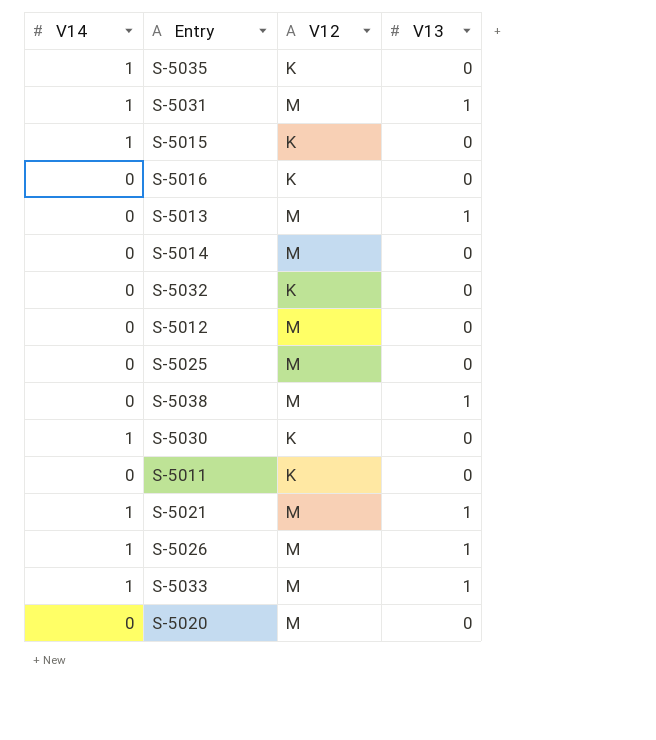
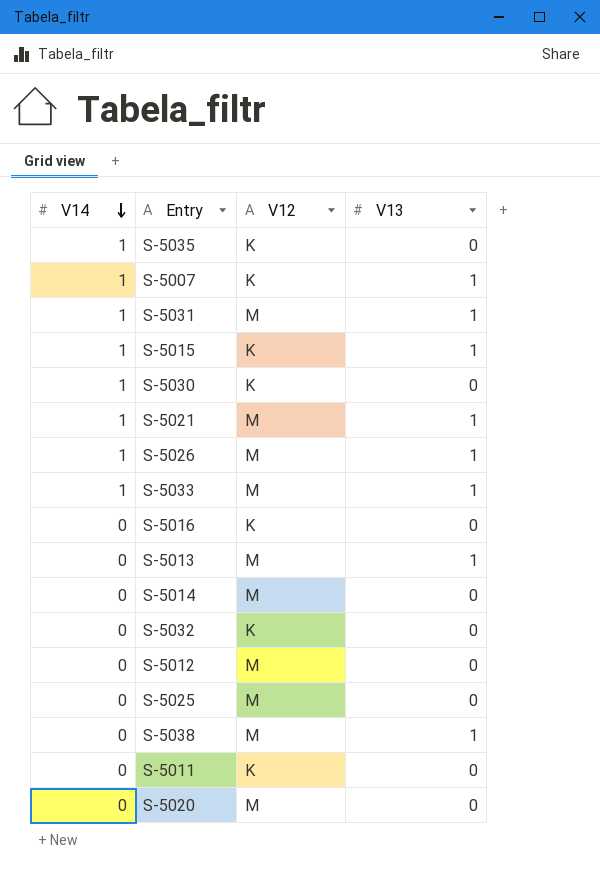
row order: none -> V14 descending
row S-5007: none -> 1 | K | 1
S-5015 | V13: 0 -> 1

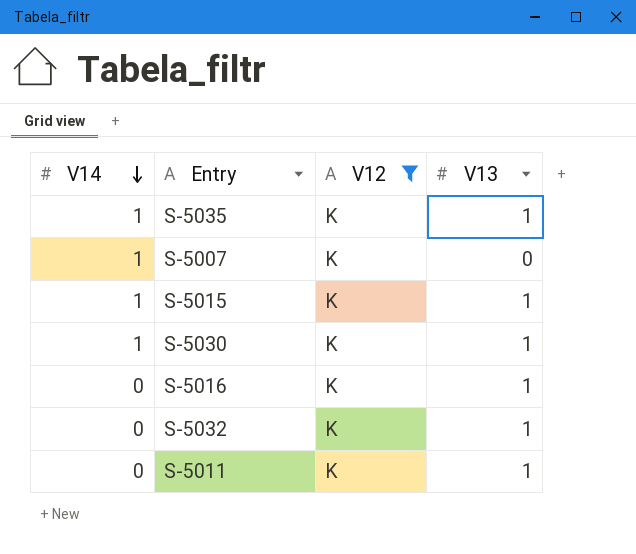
filter: none -> V12 = K
S-5035 | V13: 0 -> 1
S-5007 | V13: 1 -> 0
S-5030 | V13: 0 -> 1
S-5016 | V13: 0 -> 1
S-5032 | V13: 0 -> 1
S-5011 | V13: 0 -> 1

